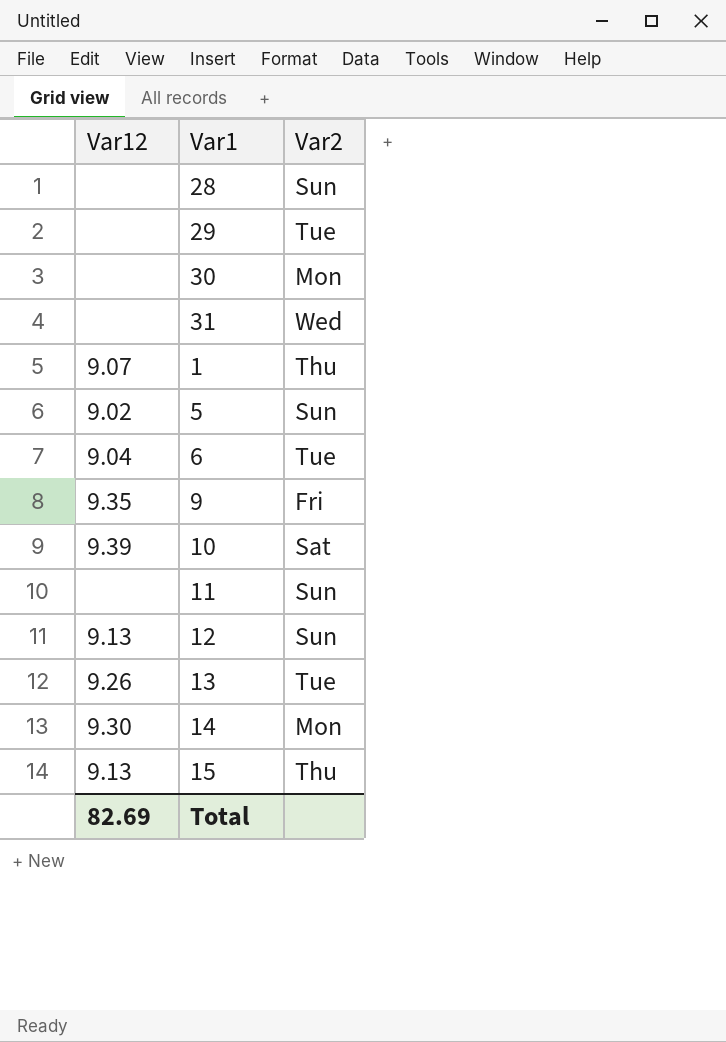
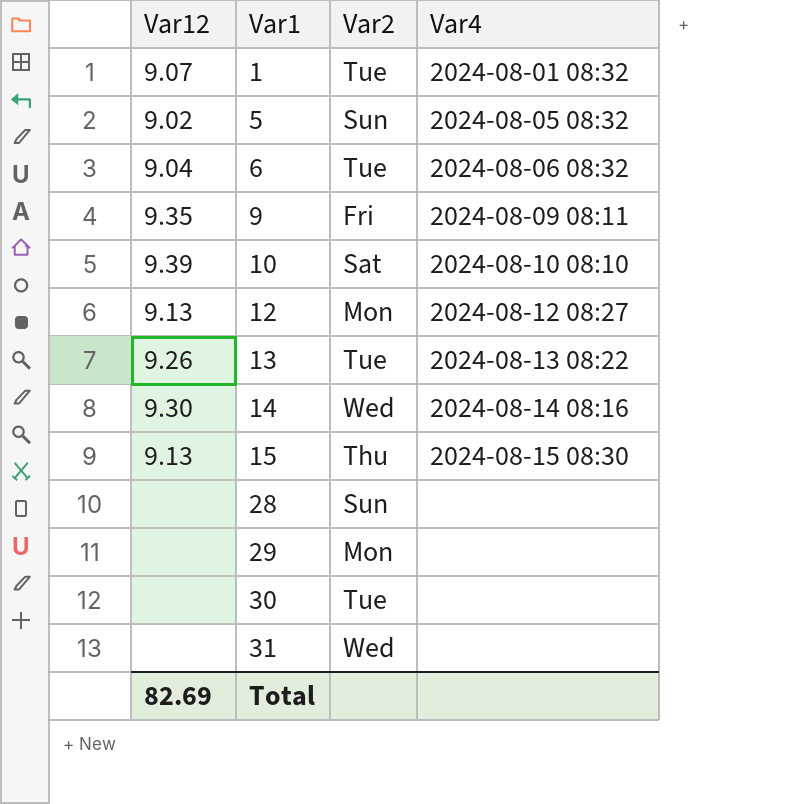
row order: none -> Var1 ascending
column Var4 | position: none -> 4
row 11: none | Sun -> none
1 | Var2: Thu -> Tue
12 | Var2: Sun -> Mon
14 | Var2: Mon -> Wed
29 | Var2: Tue -> Mon
30 | Var2: Mon -> Tue

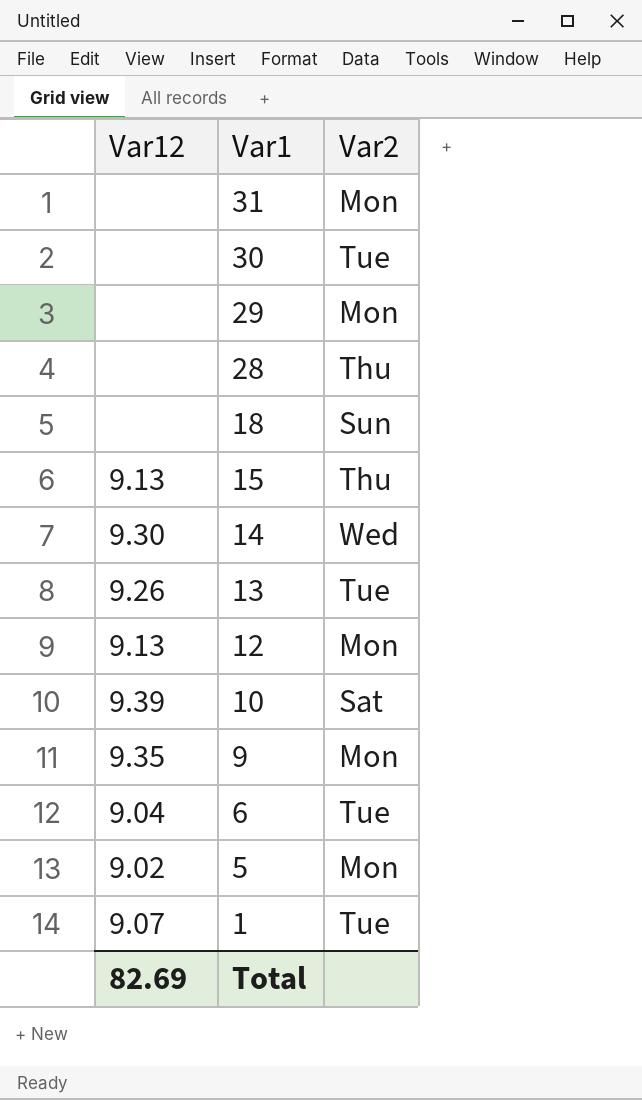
row order: Var1 ascending -> Var1 descending
column Var4 | position: 4 -> none
31 | Var2: Wed -> Mon
28 | Var2: Sun -> Thu
row 18: none -> none | Sun
9 | Var2: Fri -> Mon
5 | Var2: Sun -> Mon

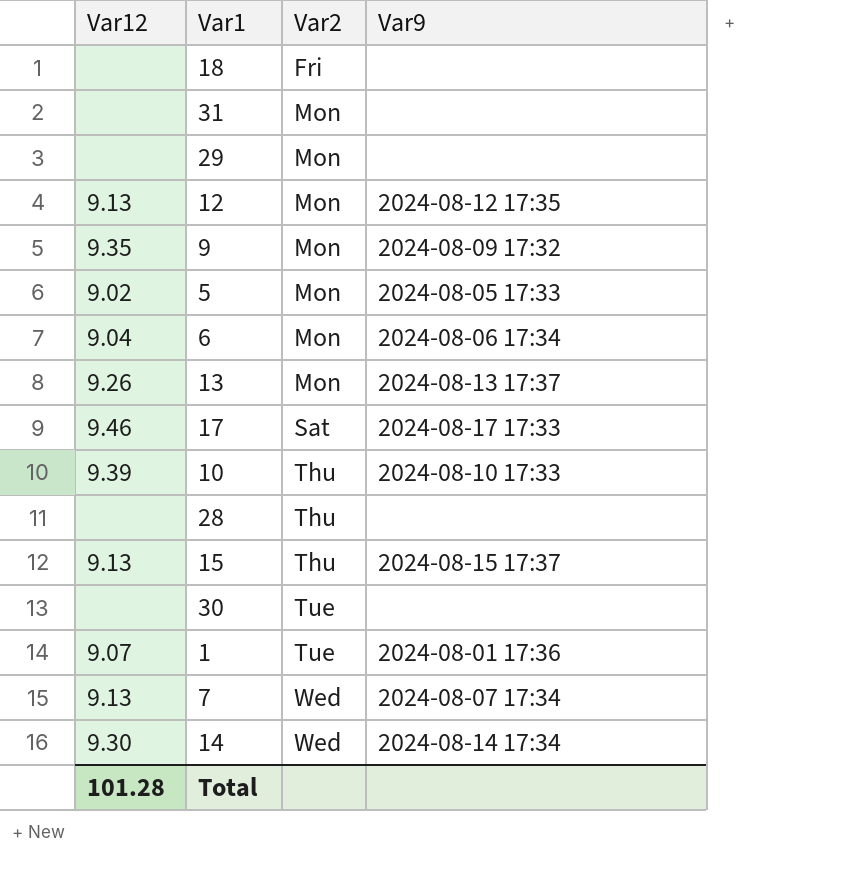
row order: Var1 descending -> Var2 ascending
column Var9 | position: none -> 4
18 | Var2: Sun -> Fri
6 | Var2: Tue -> Mon
13 | Var2: Tue -> Mon
row 17: none -> 9.46 | Sat | 2024-08-17 17:33
10 | Var2: Sat -> Thu
row 7: none -> 9.13 | Wed | 2024-08-07 17:34
Total | Var12: 82.69 -> 101.28

